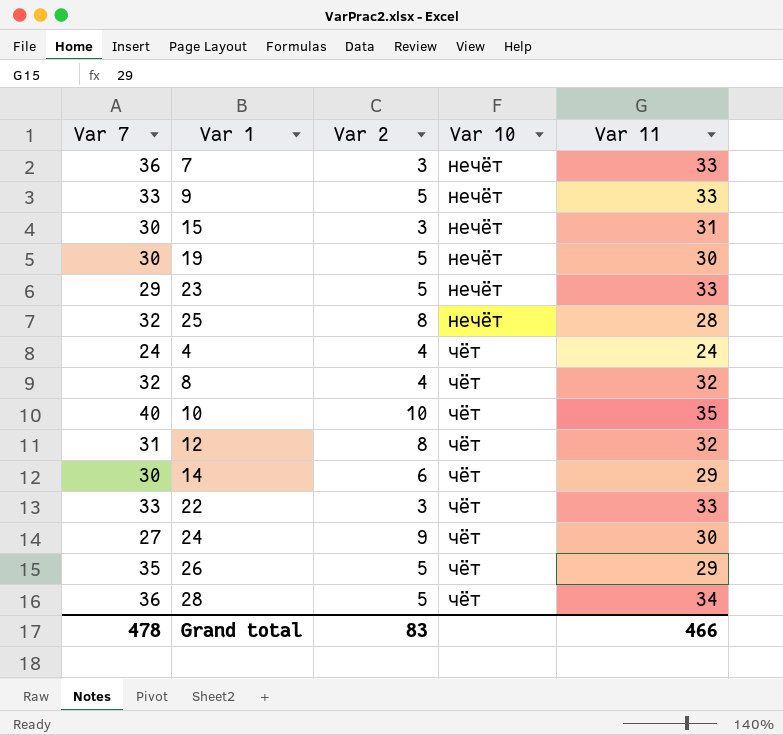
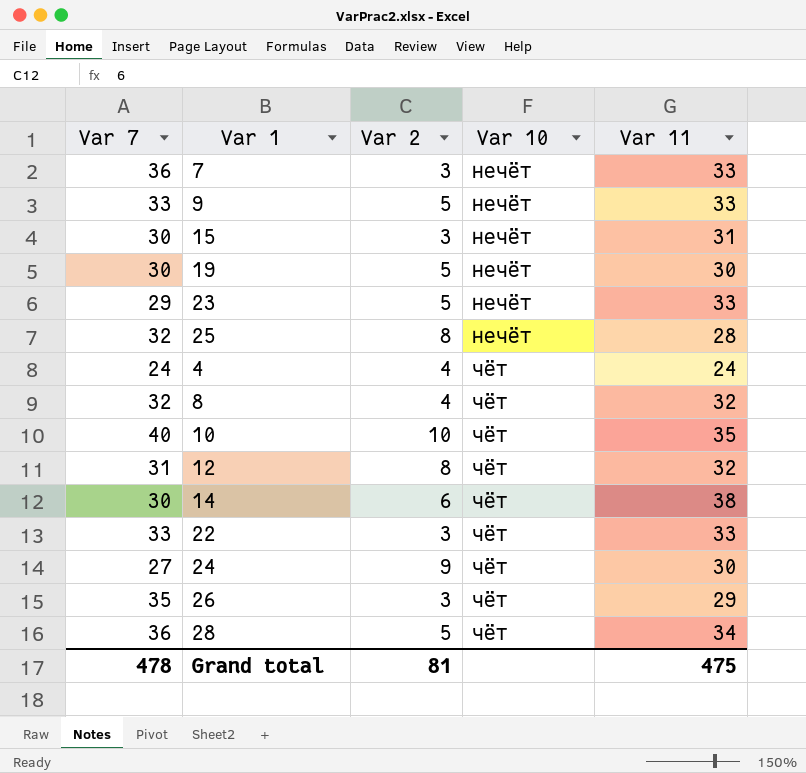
14 | Var 11: 29 -> 38
26 | Var 2: 5 -> 3
Grand total | Var 2: 83 -> 81
Grand total | Var 11: 466 -> 475

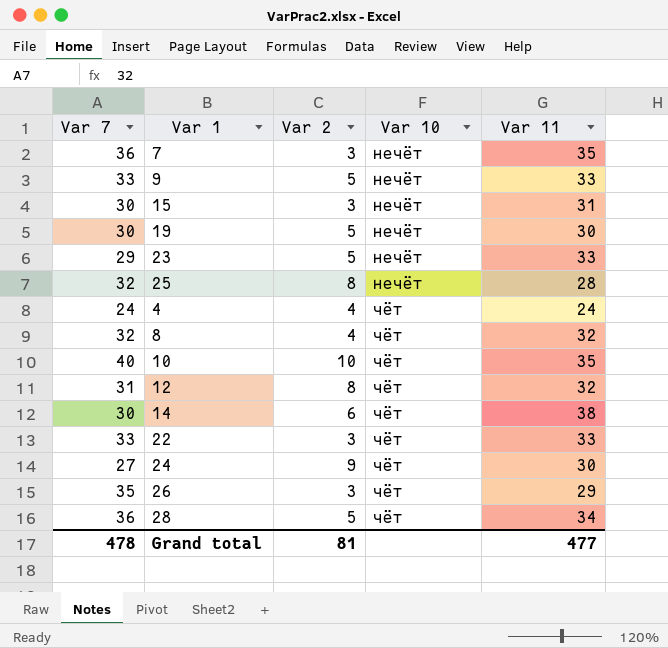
7 | Var 11: 33 -> 35
Grand total | Var 11: 475 -> 477

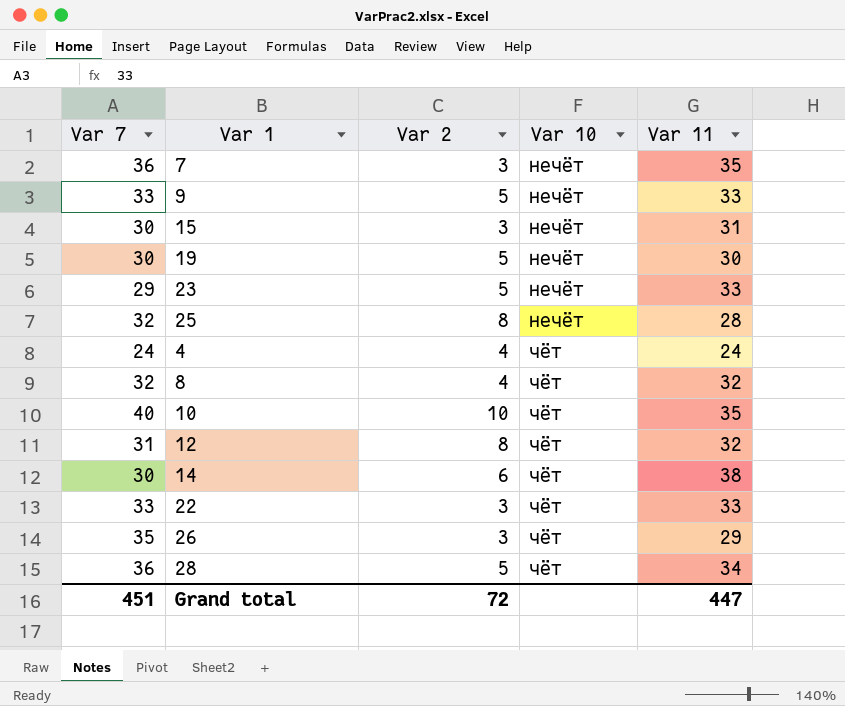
row 24: 27 | 9 | чёт | 30 -> none
Grand total | Var 7: 478 -> 451
Grand total | Var 2: 81 -> 72
Grand total | Var 11: 477 -> 447

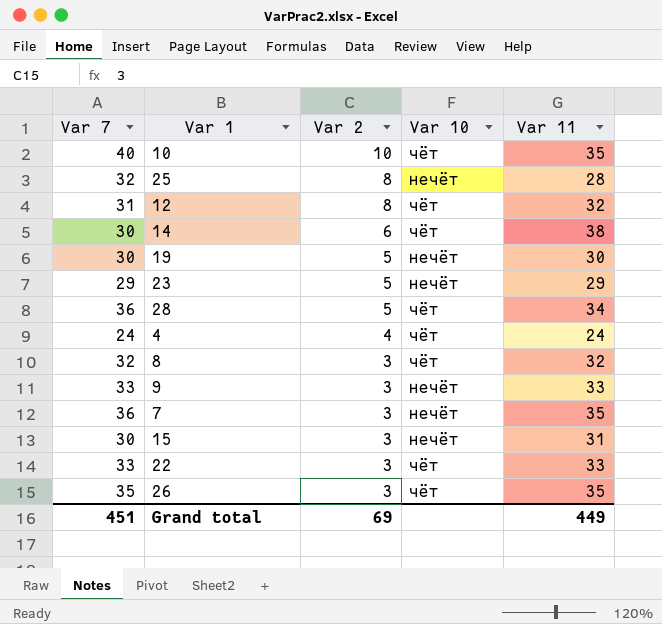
row order: Var 10 ascending -> Var 2 descending
23 | Var 11: 33 -> 29
8 | Var 2: 4 -> 3
9 | Var 2: 5 -> 3
26 | Var 11: 29 -> 35
Grand total | Var 2: 72 -> 69
Grand total | Var 11: 447 -> 449

